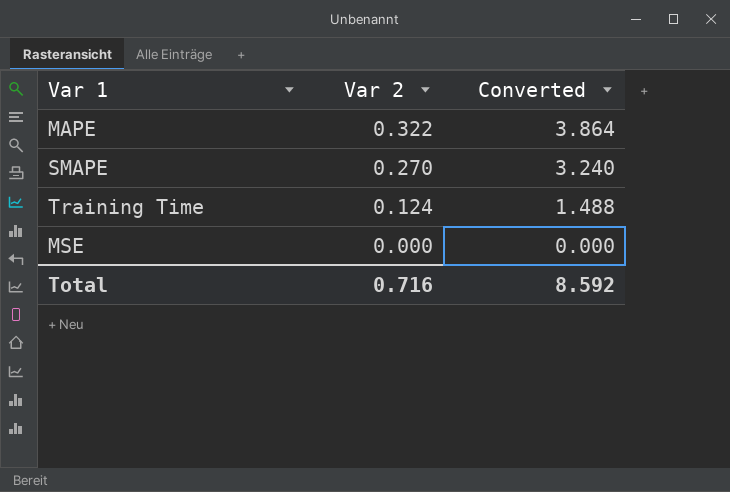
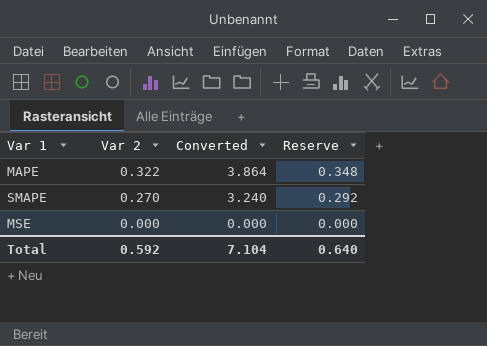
column Reserve | formula: none -> [Var 2] * 1.08
row Training Time: 0.124 | 1.488 -> none
Total | Var 2: 0.716 -> 0.592
Total | Converted: 8.592 -> 7.104

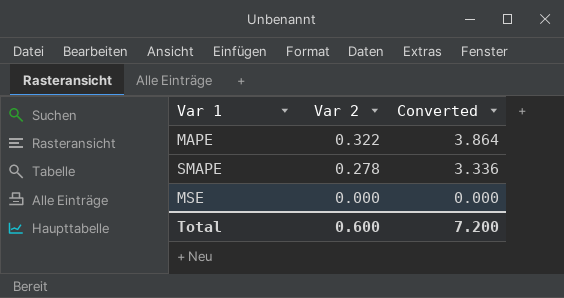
column Reserve | formula: [Var 2] * 1.08 -> none
SMAPE | Var 2: 0.270 -> 0.278
SMAPE | Converted: 3.240 -> 3.336
Total | Var 2: 0.592 -> 0.600
Total | Converted: 7.104 -> 7.200

